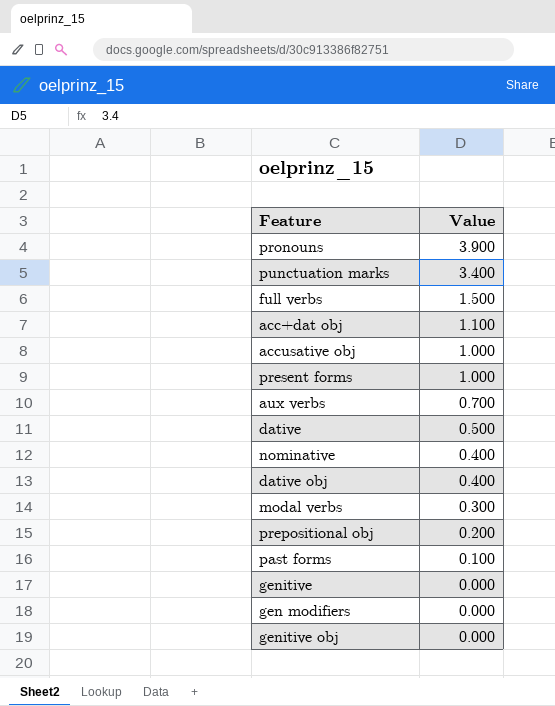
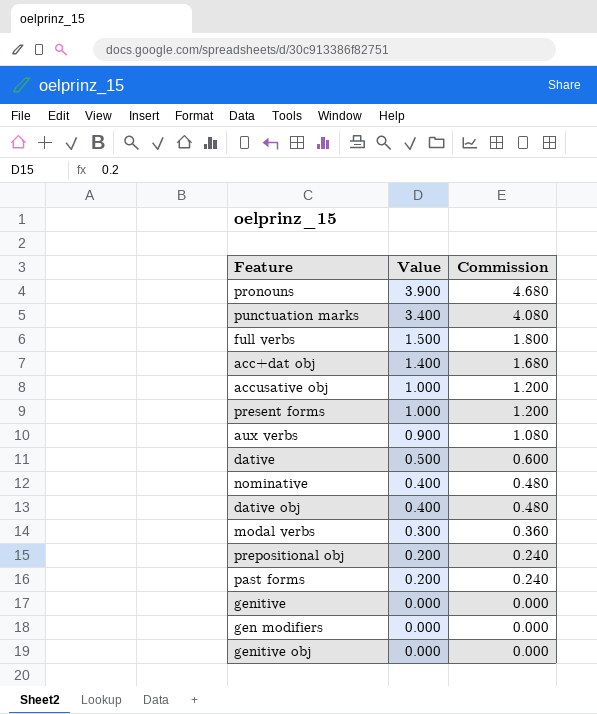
column Commission | formula: none -> [Value] * 1.2
acc+dat obj | Value: 1.100 -> 1.400
aux verbs | Value: 0.700 -> 0.900
past forms | Value: 0.100 -> 0.200

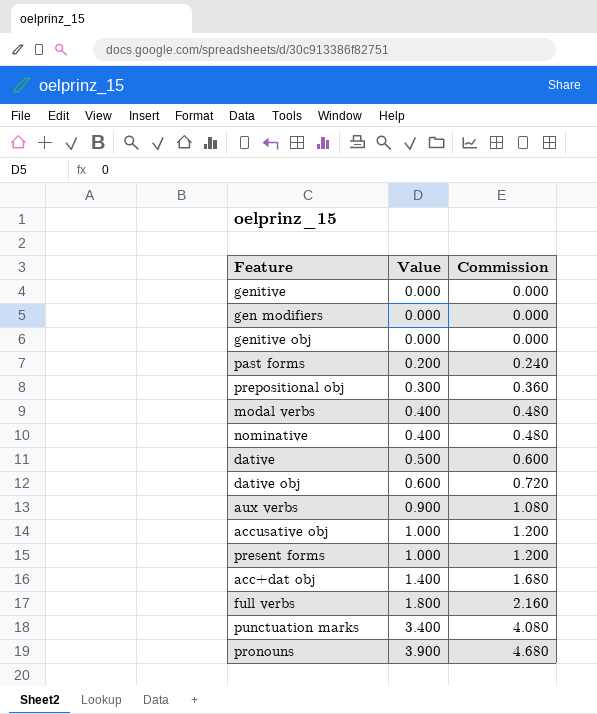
row order: Value descending -> Value ascending
prepositional obj | Value: 0.200 -> 0.300
prepositional obj | Commission: 0.240 -> 0.360
modal verbs | Value: 0.300 -> 0.400
modal verbs | Commission: 0.360 -> 0.480
dative obj | Value: 0.400 -> 0.600
dative obj | Commission: 0.480 -> 0.720
full verbs | Value: 1.500 -> 1.800
full verbs | Commission: 1.800 -> 2.160

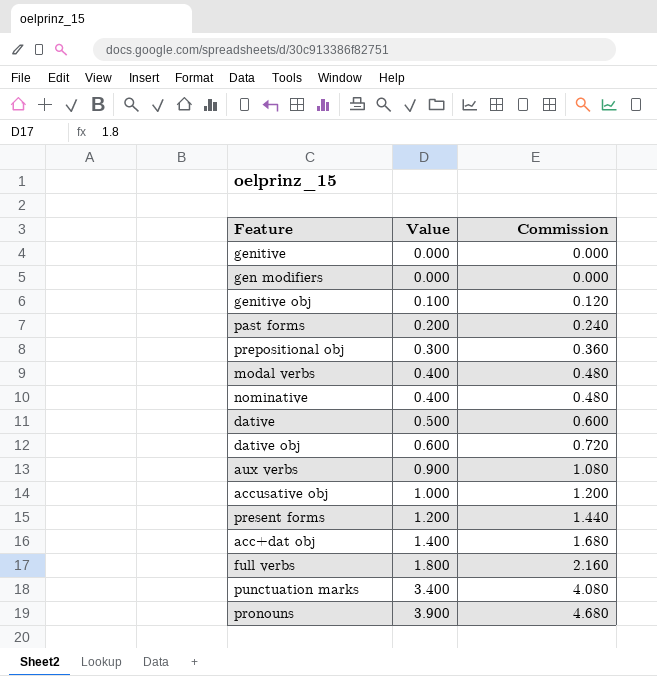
genitive obj | Value: 0.000 -> 0.100
genitive obj | Commission: 0.000 -> 0.120
present forms | Value: 1.000 -> 1.200
present forms | Commission: 1.200 -> 1.440

